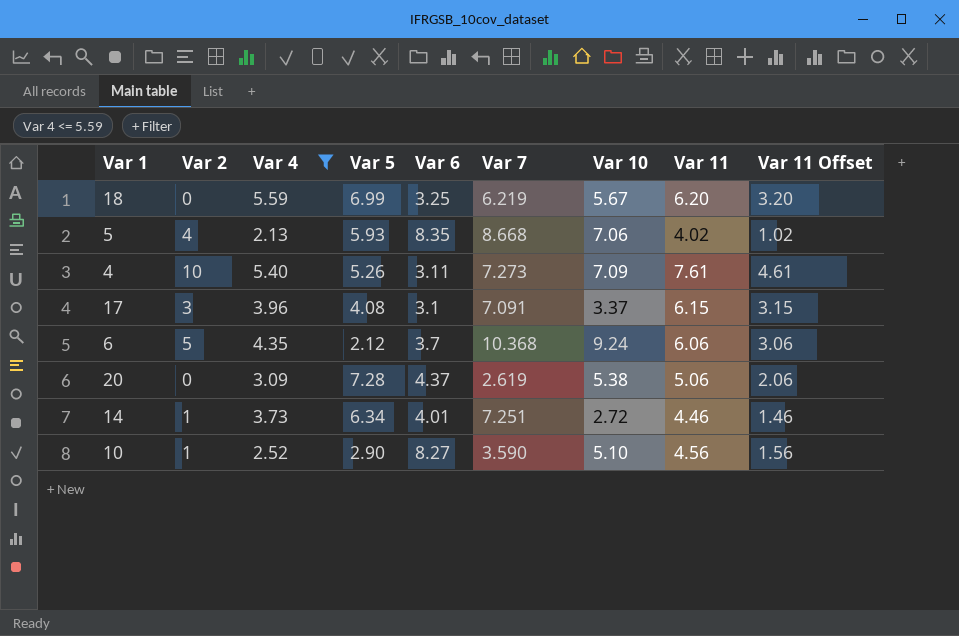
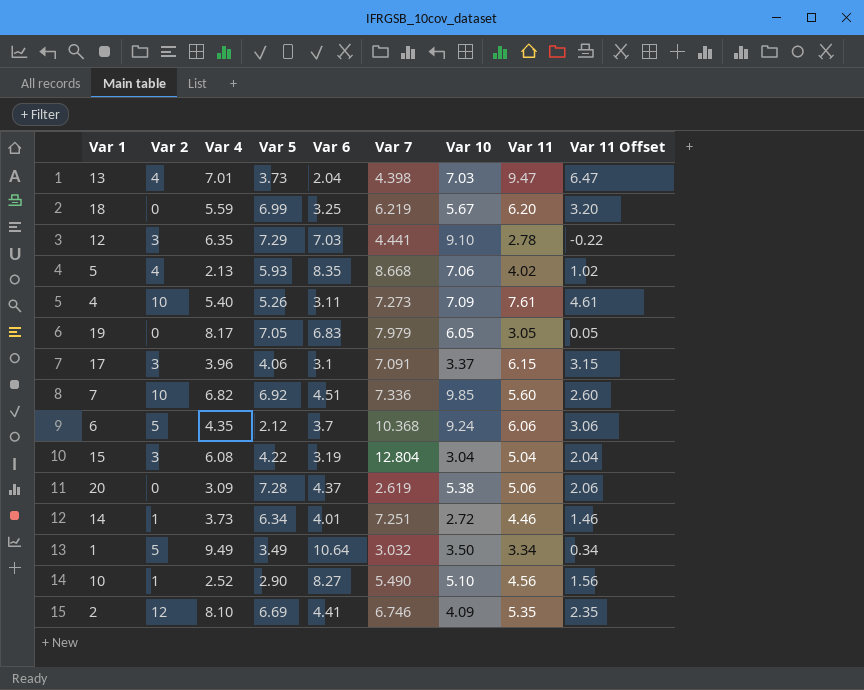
filter: Var 4 <= 5.59 -> none
17 | Var 5: 4.08 -> 4.06
10 | Var 7: 3.590 -> 5.490

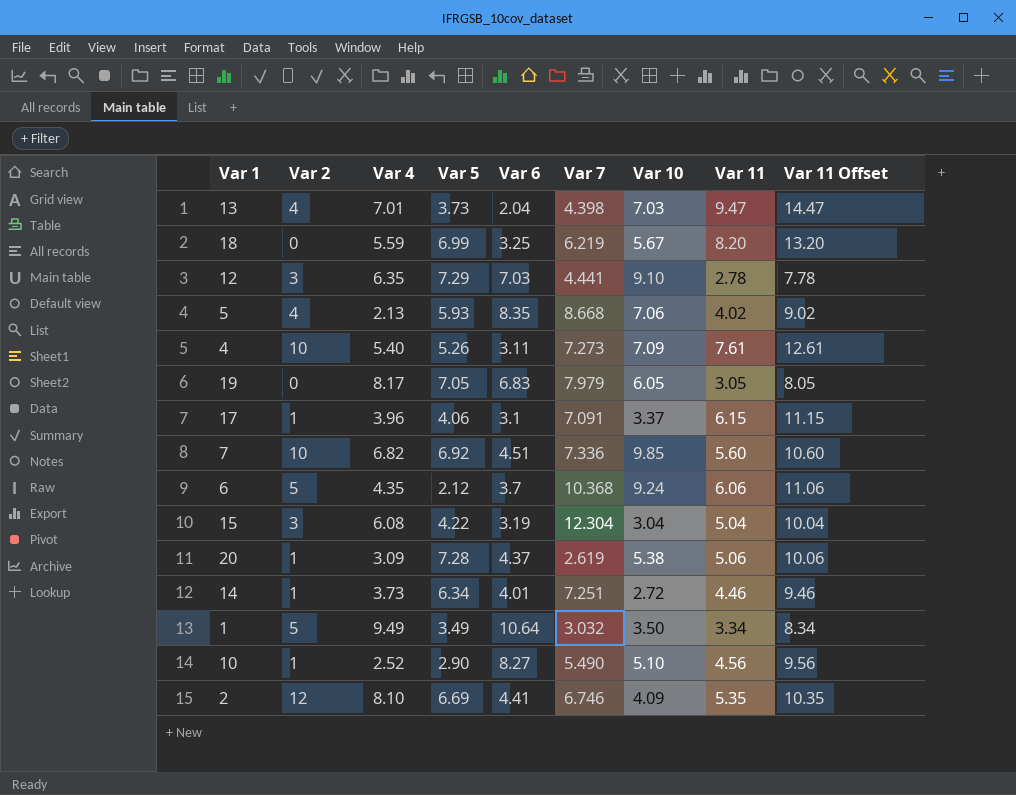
column Var 11 Offset | formula: [Var 11] - 3 -> [Var 11] + 5
18 | Var 11: 6.20 -> 8.20
17 | Var 2: 3 -> 1
15 | Var 7: 12.804 -> 12.304
20 | Var 2: 0 -> 1

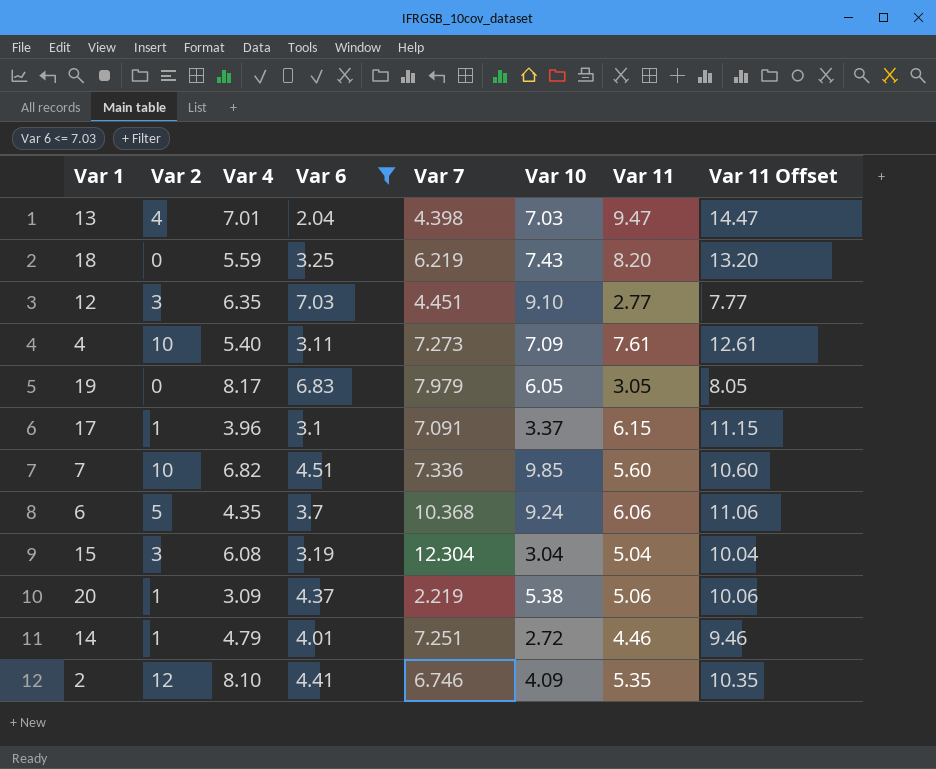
filter: none -> Var 6 <= 7.03
column Var 5 | position: 4 -> none
18 | Var 10: 5.67 -> 7.43
12 | Var 7: 4.441 -> 4.451
12 | Var 11: 2.78 -> 2.77
12 | Var 11 Offset: 7.78 -> 7.77
20 | Var 7: 2.619 -> 2.219
14 | Var 4: 3.73 -> 4.79

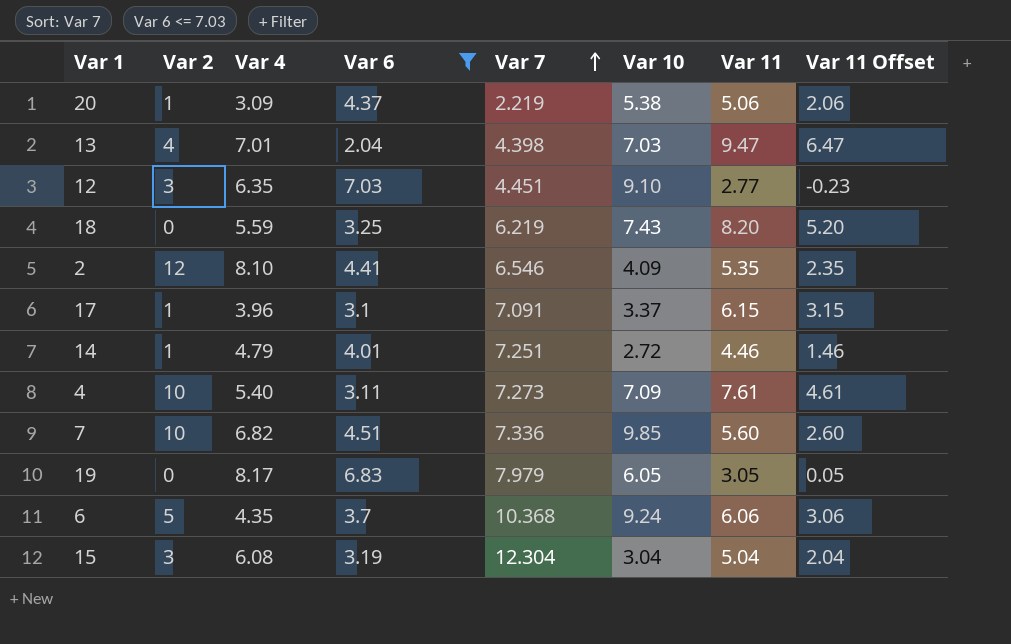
row order: none -> Var 7 ascending
column Var 11 Offset | formula: [Var 11] + 5 -> [Var 11] - 3
2 | Var 7: 6.746 -> 6.546

